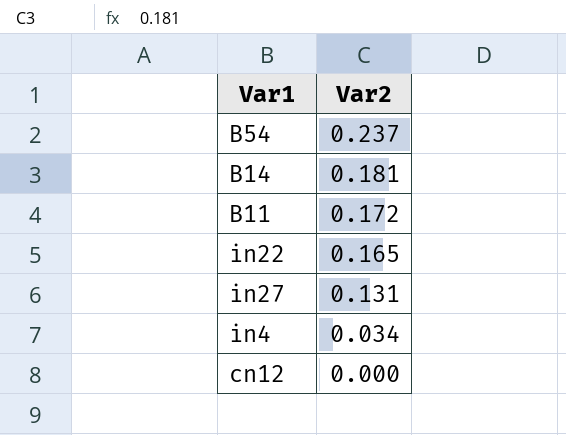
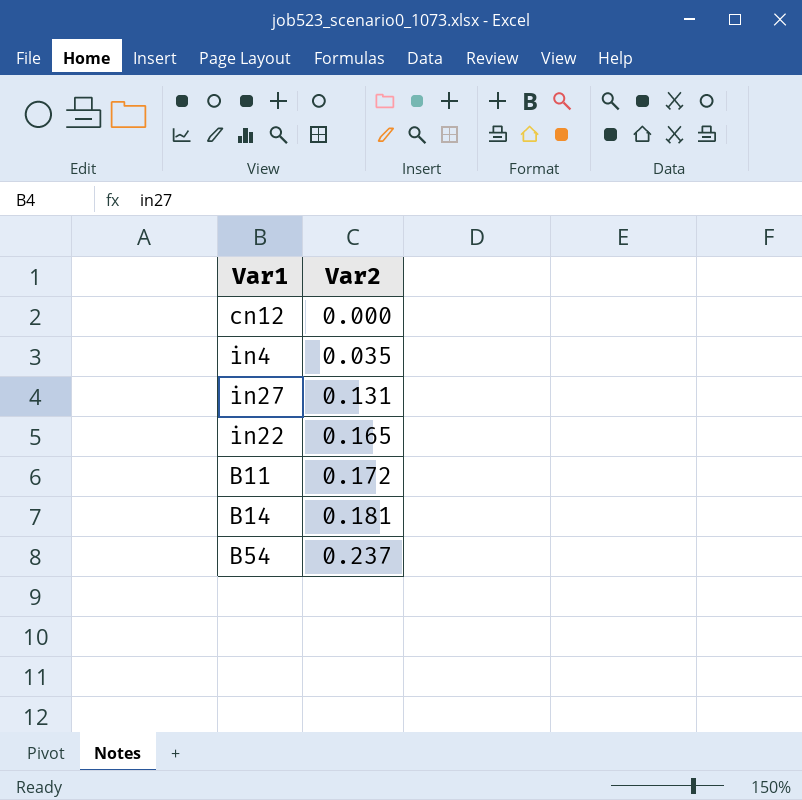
row order: Var2 descending -> Var2 ascending
in4 | Var2: 0.034 -> 0.035

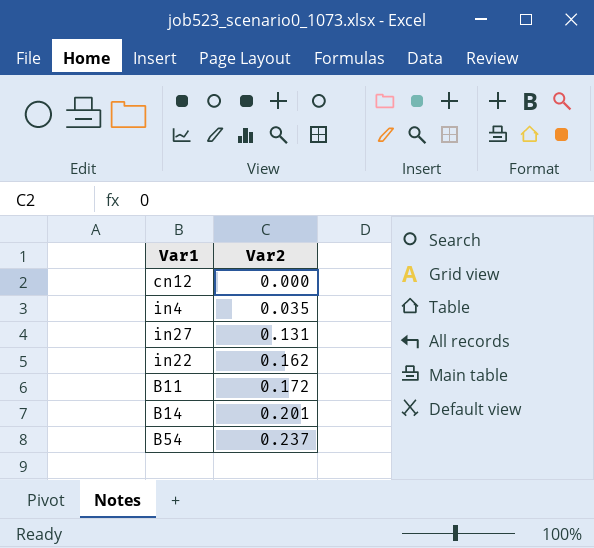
in22 | Var2: 0.165 -> 0.162
B14 | Var2: 0.181 -> 0.201

